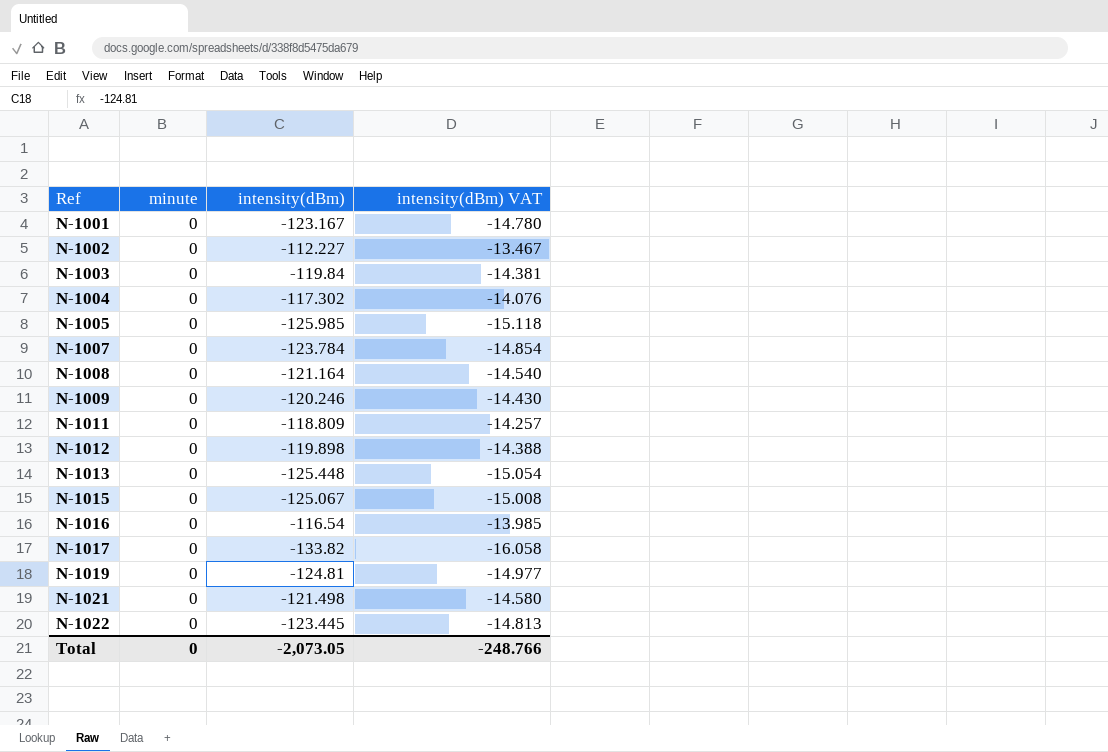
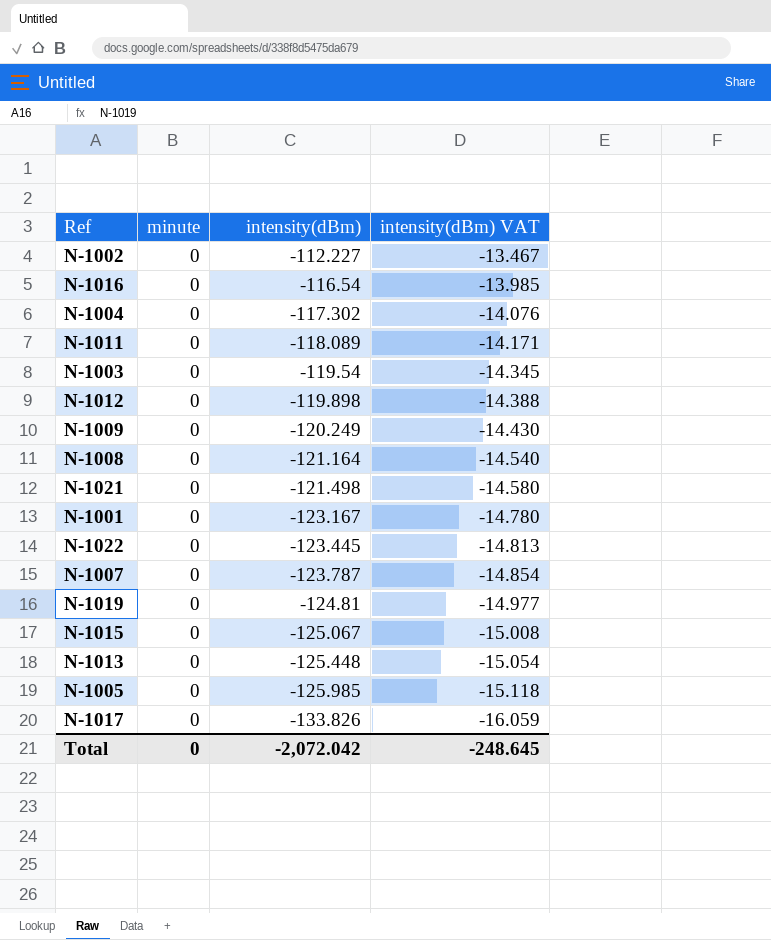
row order: Ref ascending -> intensity(dBm) descending
N-1011 | intensity(dBm): -118.809 -> -118.089
N-1011 | intensity(dBm) VAT: -14.257 -> -14.171
N-1003 | intensity(dBm): -119.84 -> -119.54
N-1003 | intensity(dBm) VAT: -14.381 -> -14.345
N-1009 | intensity(dBm): -120.246 -> -120.249
N-1007 | intensity(dBm): -123.784 -> -123.787
N-1017 | intensity(dBm): -133.82 -> -133.826
N-1017 | intensity(dBm) VAT: -16.058 -> -16.059
Total | intensity(dBm): -2,073.05 -> -2,072.042
Total | intensity(dBm) VAT: -248.766 -> -248.645

